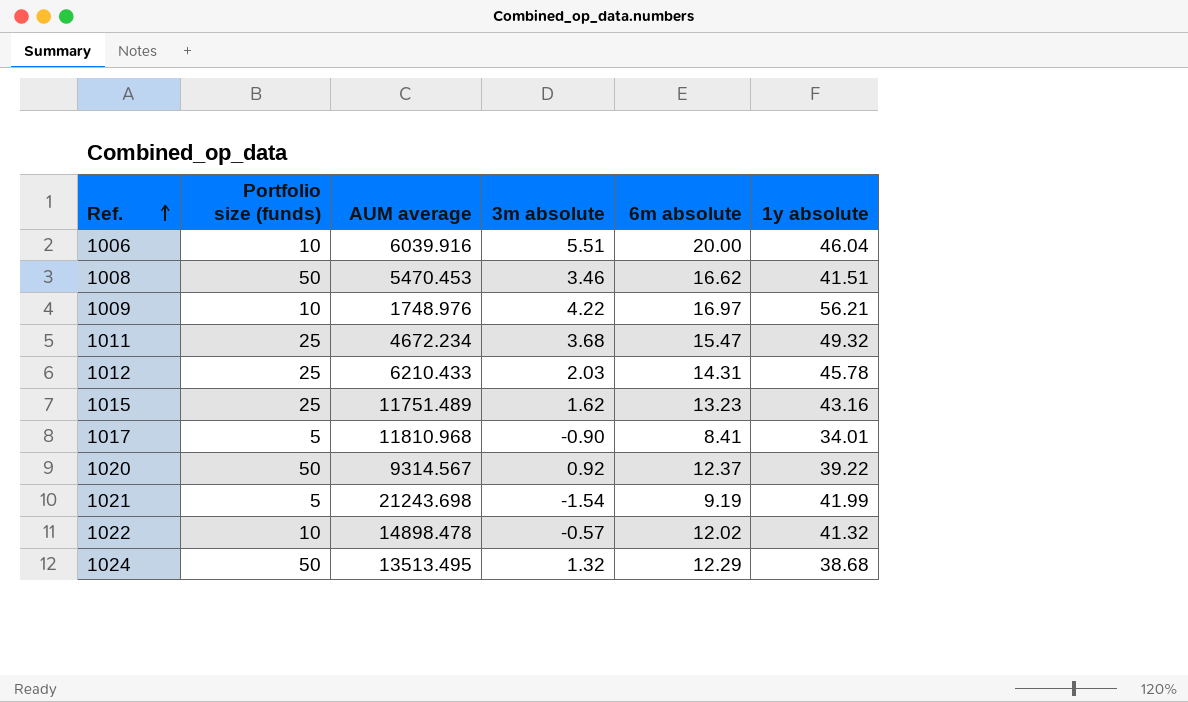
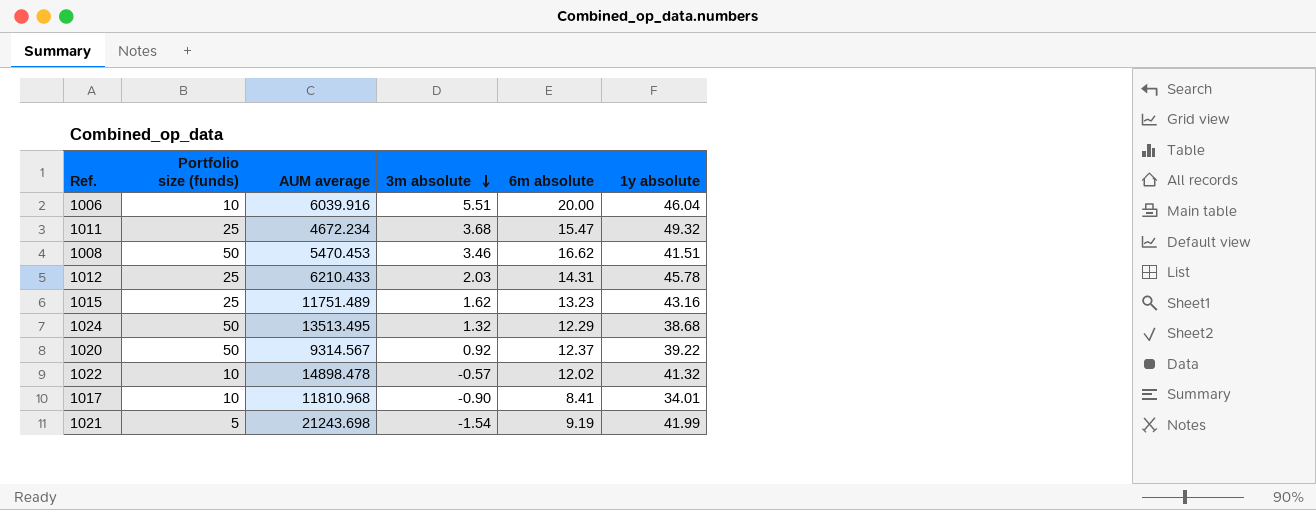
row order: Ref. ascending -> 3m absolute descending
row 1009: 10 | 1748.976 | 4.22 | 16.97 | 56.21 -> none
1017 | Portfolio size (funds): 5 -> 10

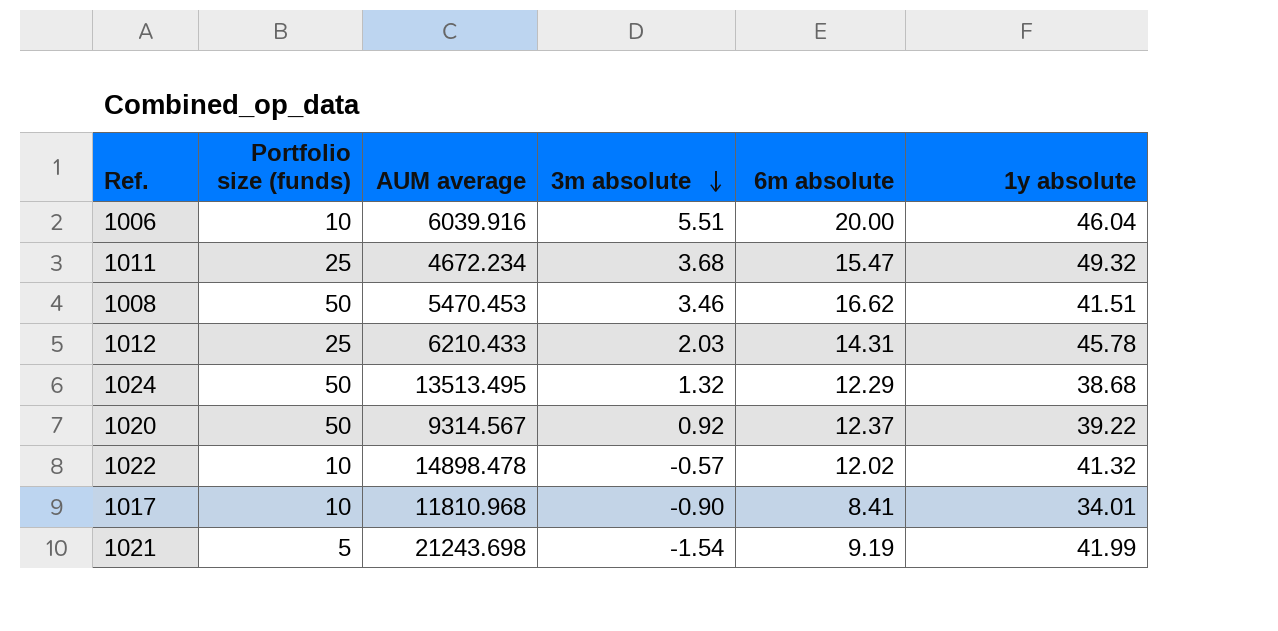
row 1015: 25 | 11751.489 | 1.62 | 13.23 | 43.16 -> none

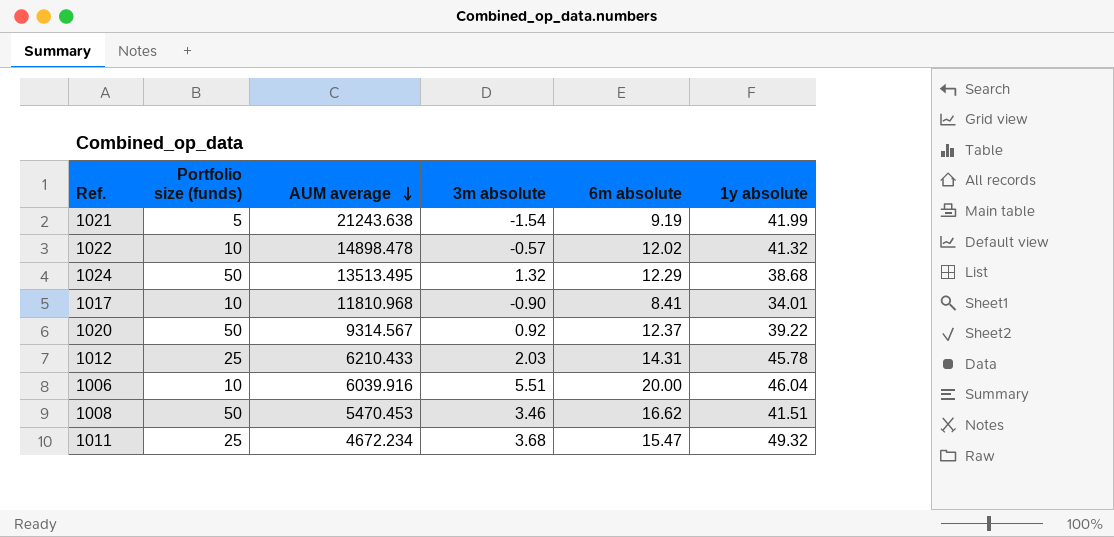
row order: 3m absolute descending -> AUM average descending
1021 | AUM average: 21243.698 -> 21243.638

